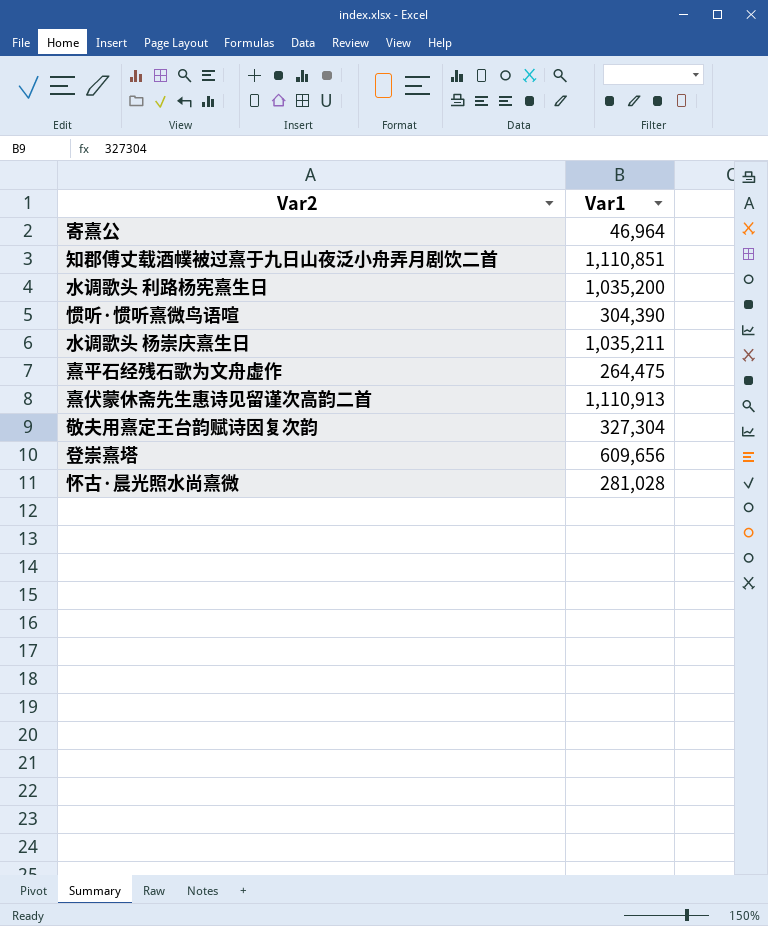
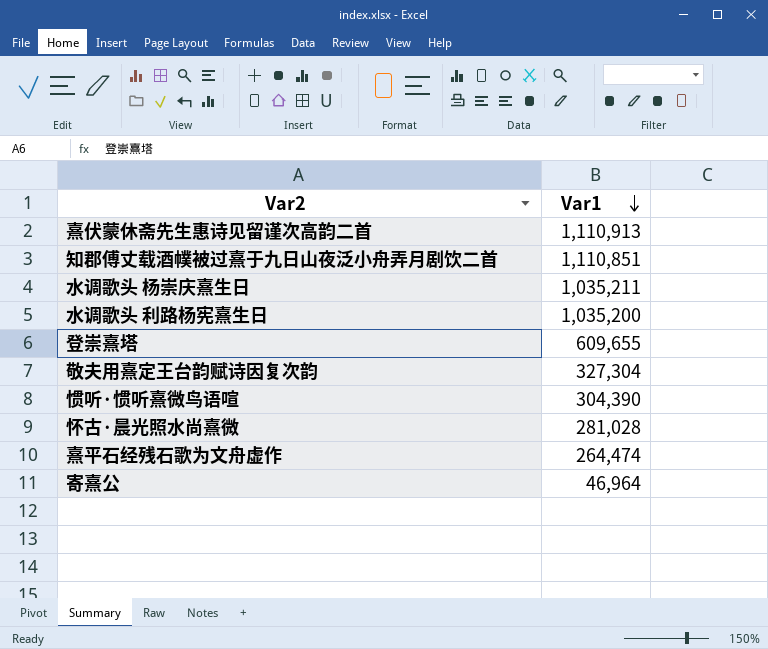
row order: none -> Var1 descending
登崇熹塔 | Var1: 609,656 -> 609,655
熹平石经残石歌为文舟虚作 | Var1: 264,475 -> 264,474

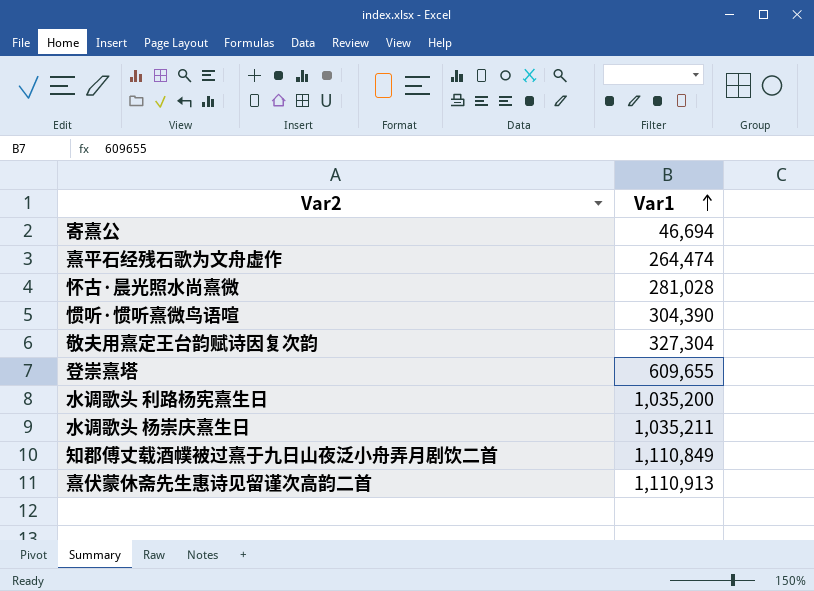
row order: Var1 descending -> Var1 ascending
寄熹公 | Var1: 46,964 -> 46,694
知郡傅丈载酒幞被过熹于九日山夜泛小舟弄月剧饮二首 | Var1: 1,110,851 -> 1,110,849

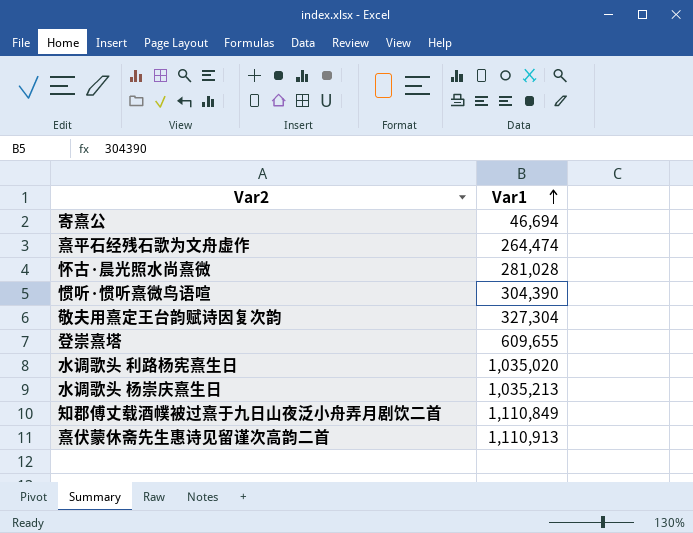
水调歌头 利路杨宪熹生日 | Var1: 1,035,200 -> 1,035,020
水调歌头 杨崇庆熹生日 | Var1: 1,035,211 -> 1,035,213

